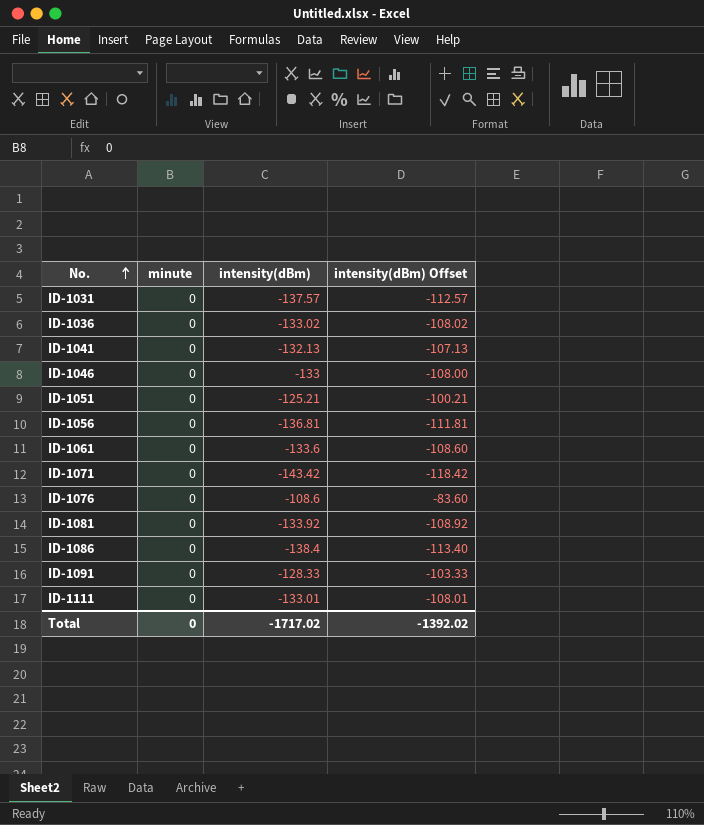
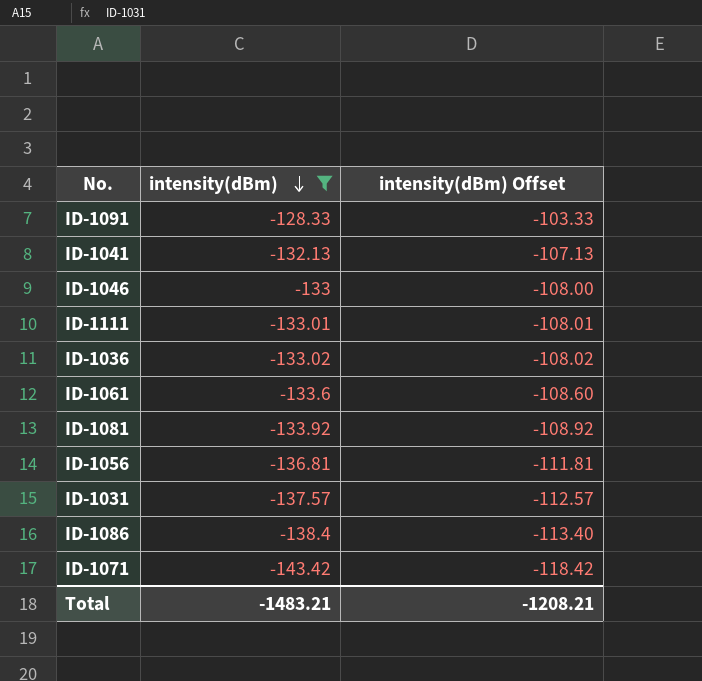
filter: none -> intensity(dBm) <= -128.33
row order: No. ascending -> intensity(dBm) descending
column minute | position: 2 -> none
Total | intensity(dBm): -1717.02 -> -1483.21
Total | intensity(dBm) Offset: -1392.02 -> -1208.21

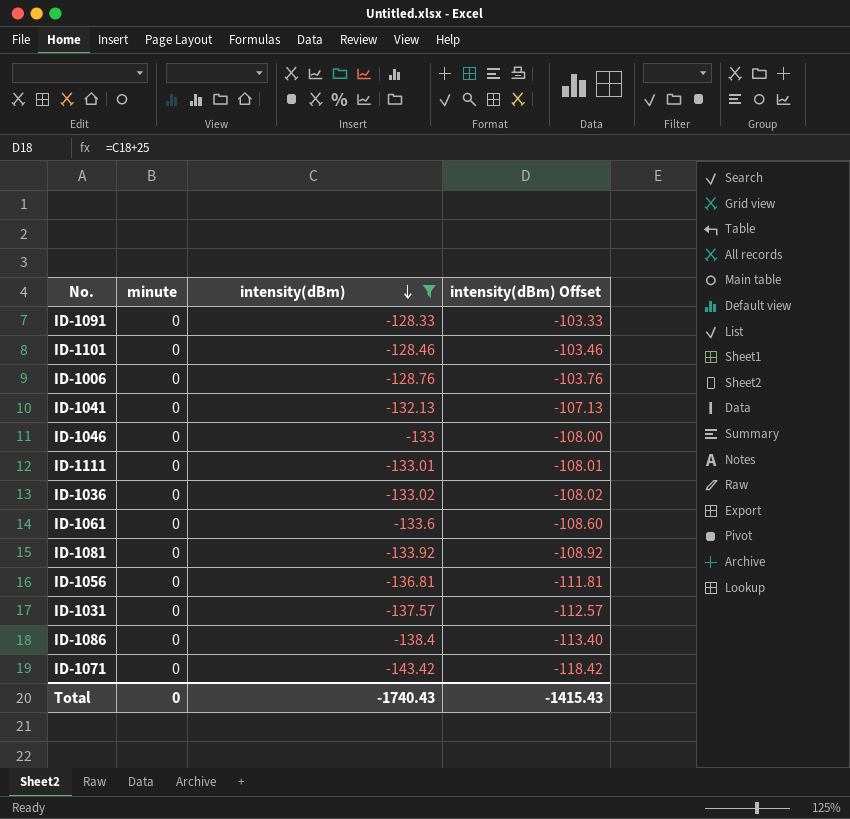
column minute | position: none -> 2
row ID-1101: none -> 0 | -128.46 | -103.46
row ID-1006: none -> 0 | -128.76 | -103.76
Total | intensity(dBm): -1483.21 -> -1740.43
Total | intensity(dBm) Offset: -1208.21 -> -1415.43

